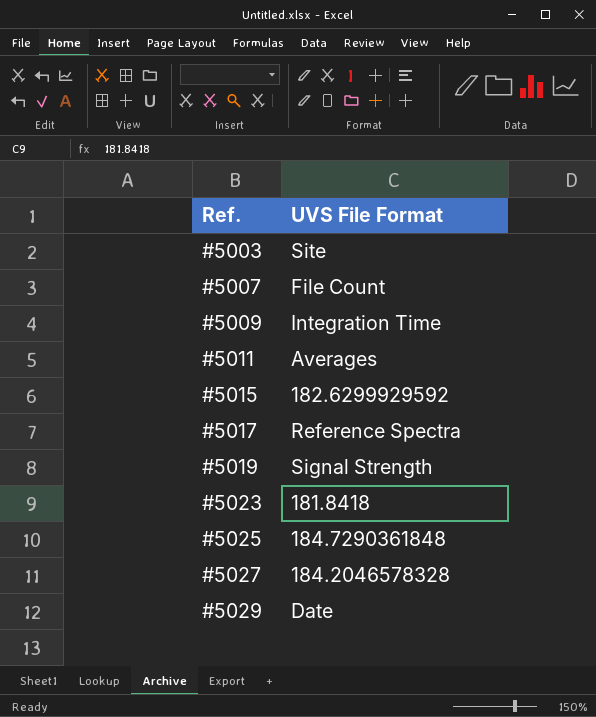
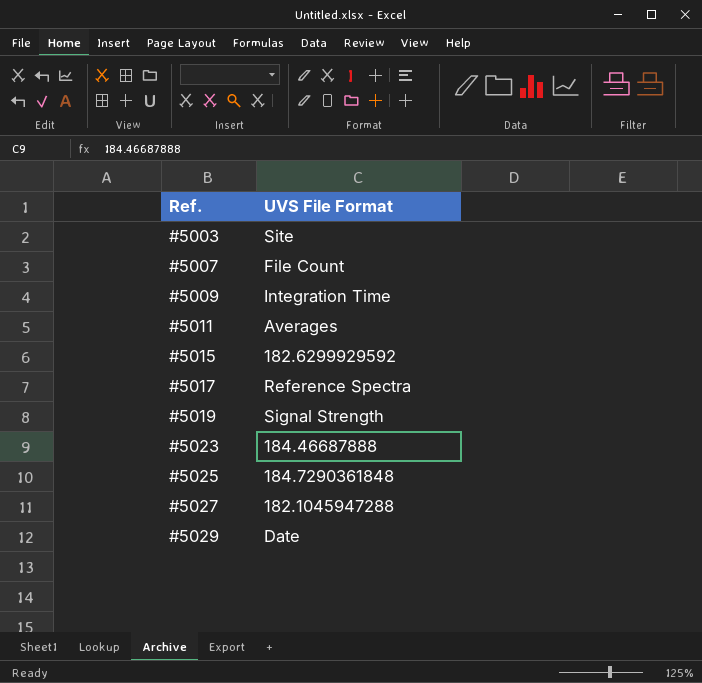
#5023 | UVS File Format: 181.8418 -> 184.46687888
#5027 | UVS File Format: 184.2046578328 -> 182.1045947288

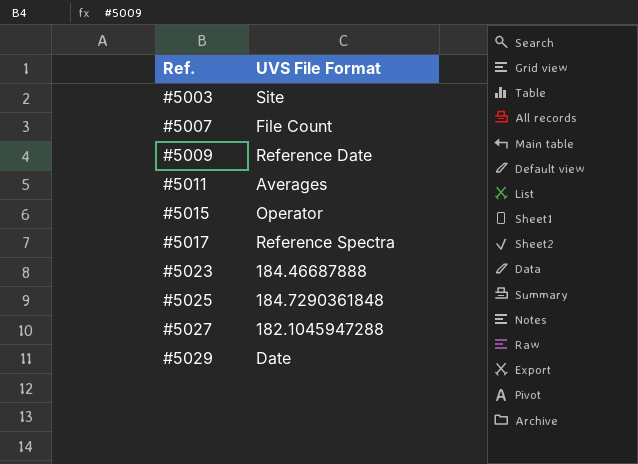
row #5019: Signal Strength -> none
#5009 | UVS File Format: Integration Time -> Reference Date
#5015 | UVS File Format: 182.6299929592 -> Operator

